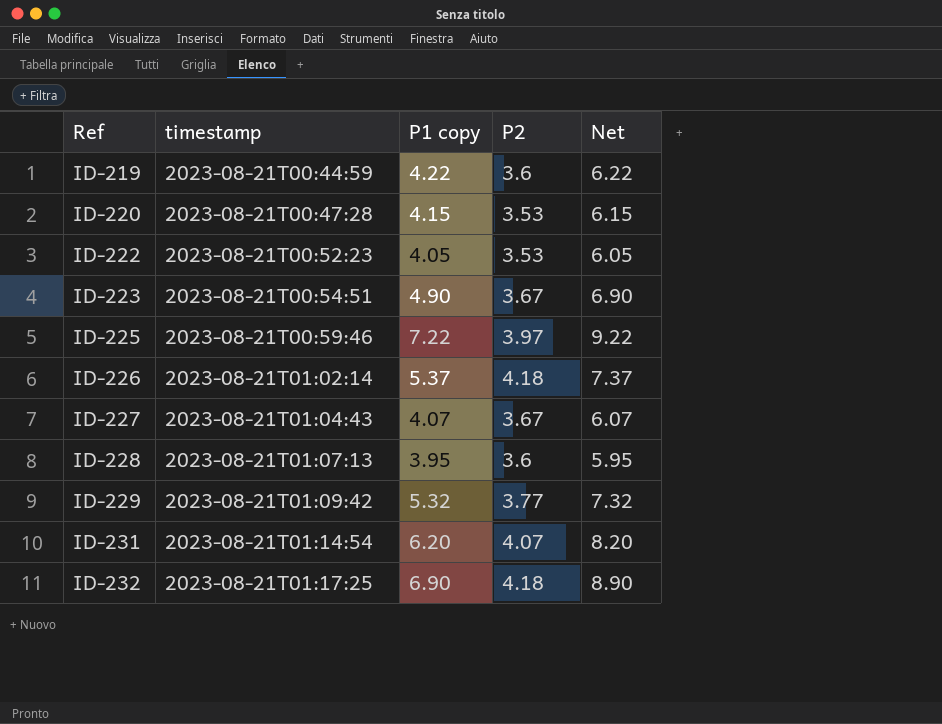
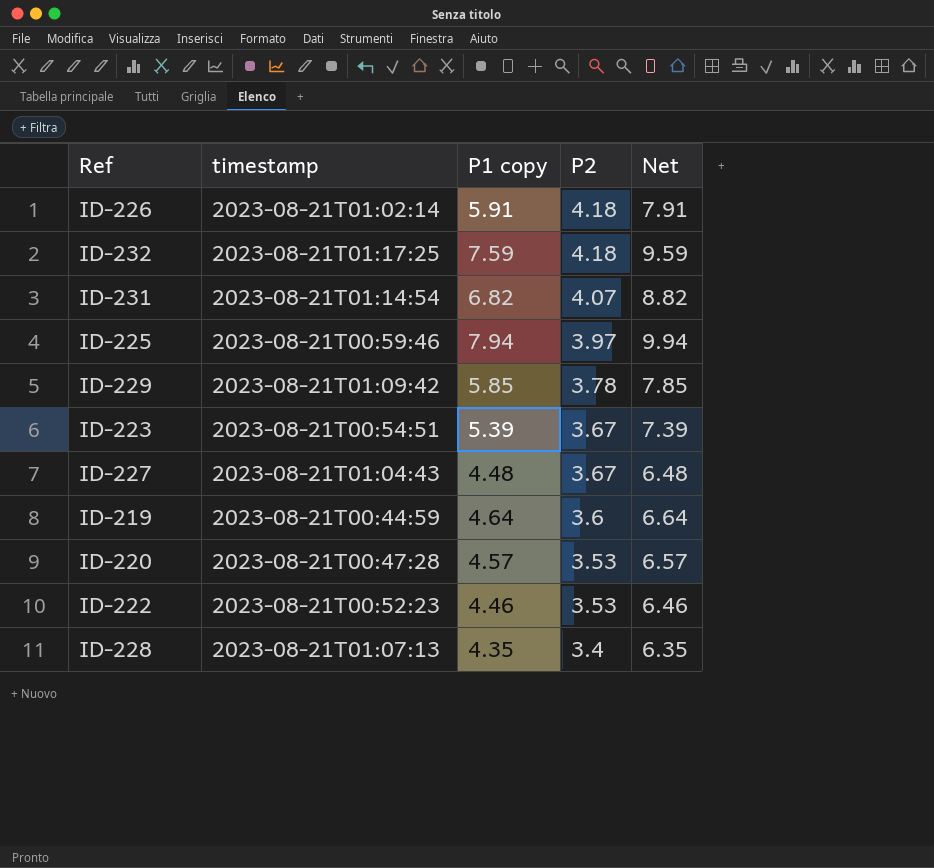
row order: Ref ascending -> P2 descending
ID-226 | P1 copy: 5.37 -> 5.91
ID-226 | Net: 7.37 -> 7.91
ID-232 | P1 copy: 6.90 -> 7.59
ID-232 | Net: 8.90 -> 9.59
ID-231 | P1 copy: 6.20 -> 6.82
ID-231 | Net: 8.20 -> 8.82
ID-225 | P1 copy: 7.22 -> 7.94
ID-225 | Net: 9.22 -> 9.94
ID-229 | P1 copy: 5.32 -> 5.85
ID-229 | P2: 3.77 -> 3.78
ID-229 | Net: 7.32 -> 7.85
ID-223 | P1 copy: 4.90 -> 5.39
ID-223 | Net: 6.90 -> 7.39
ID-227 | P1 copy: 4.07 -> 4.48
ID-227 | Net: 6.07 -> 6.48
ID-219 | P1 copy: 4.22 -> 4.64
ID-219 | Net: 6.22 -> 6.64
ID-220 | P1 copy: 4.15 -> 4.57
ID-220 | Net: 6.15 -> 6.57
ID-222 | P1 copy: 4.05 -> 4.46
ID-222 | Net: 6.05 -> 6.46
ID-228 | P1 copy: 3.95 -> 4.35
ID-228 | P2: 3.6 -> 3.4
ID-228 | Net: 5.95 -> 6.35

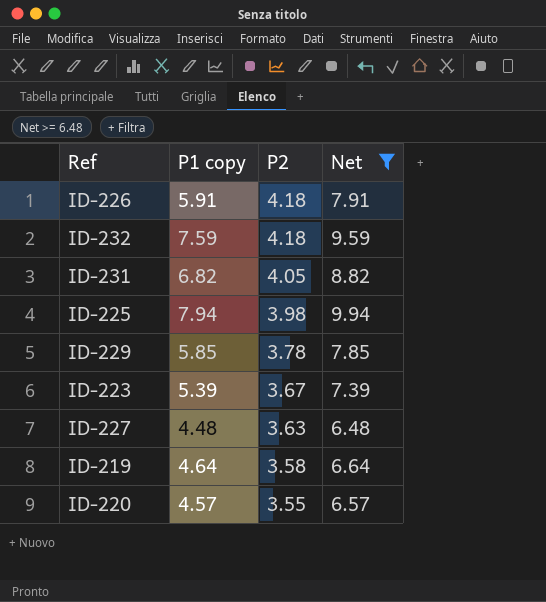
filter: none -> Net >= 6.48
column timestamp | position: 2 -> none
ID-231 | P2: 4.07 -> 4.05
ID-225 | P2: 3.97 -> 3.98
ID-227 | P2: 3.67 -> 3.63
ID-219 | P2: 3.6 -> 3.58
ID-220 | P2: 3.53 -> 3.55

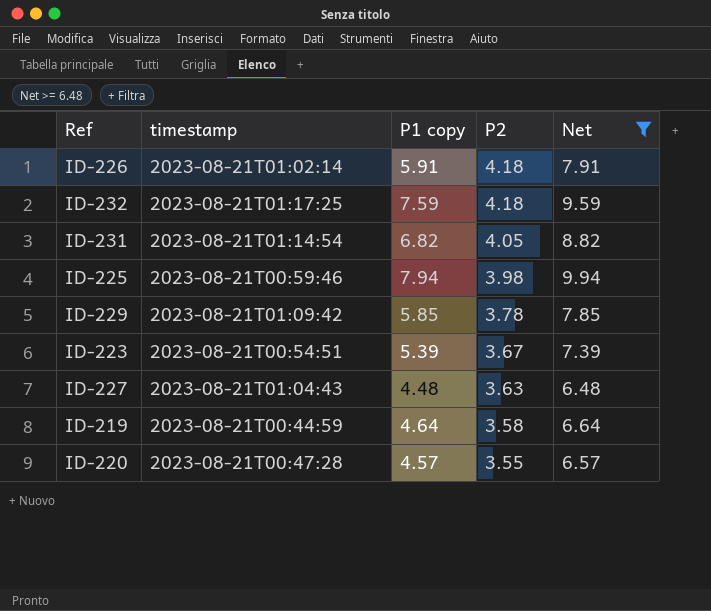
column timestamp | position: none -> 2

